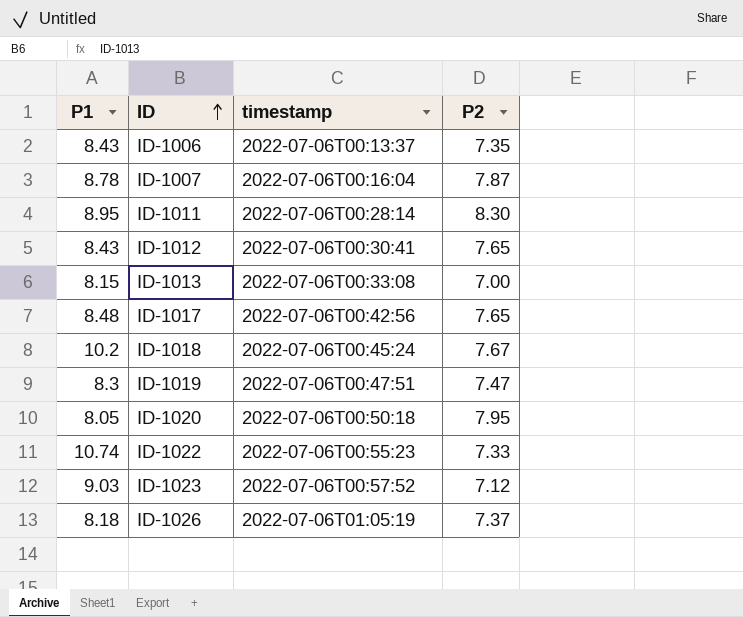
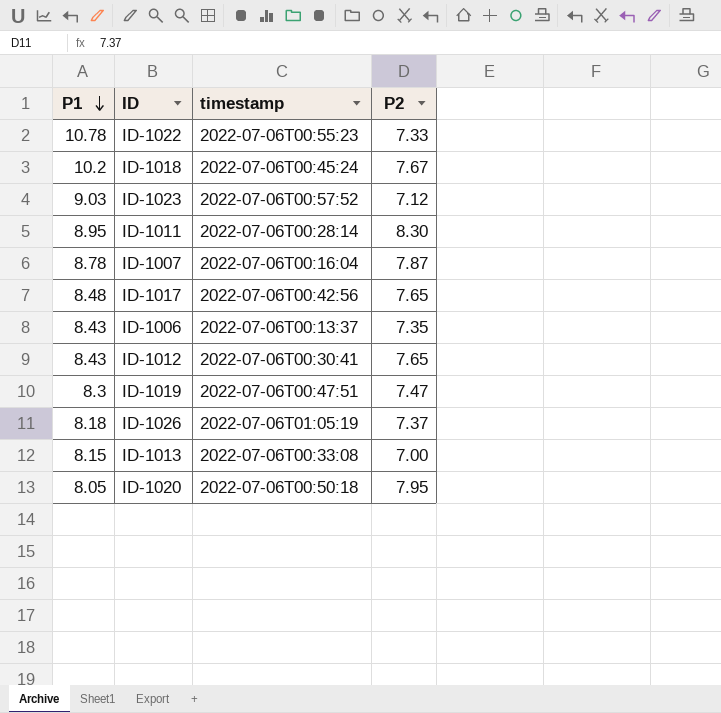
row order: ID ascending -> P1 descending
ID-1022 | P1: 10.74 -> 10.78

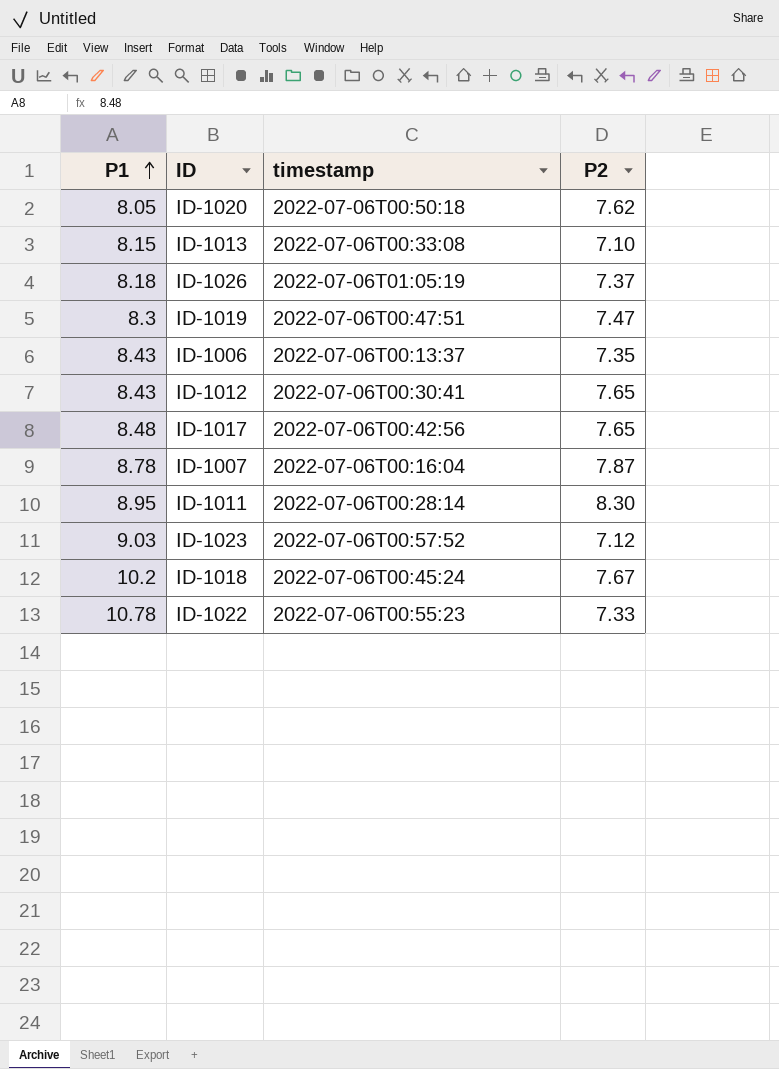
row order: P1 descending -> P1 ascending
ID-1020 | P2: 7.95 -> 7.62
ID-1013 | P2: 7.00 -> 7.10

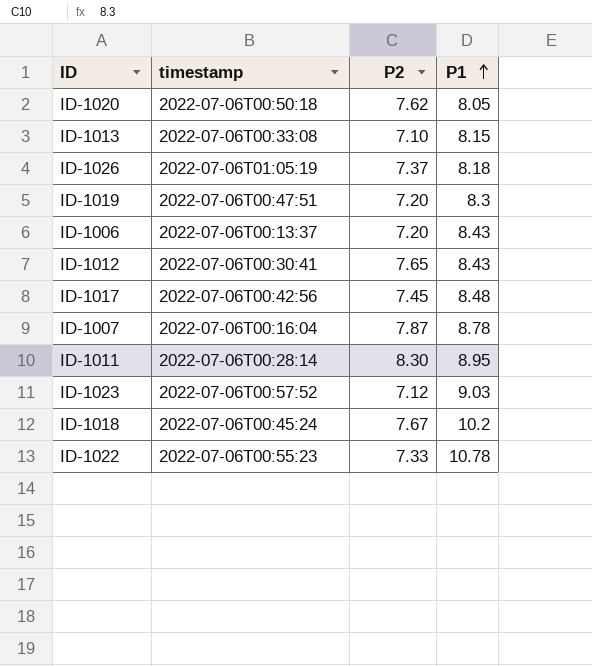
column P1 | position: 1 -> 4
ID-1019 | P2: 7.47 -> 7.20
ID-1006 | P2: 7.35 -> 7.20
ID-1017 | P2: 7.65 -> 7.45

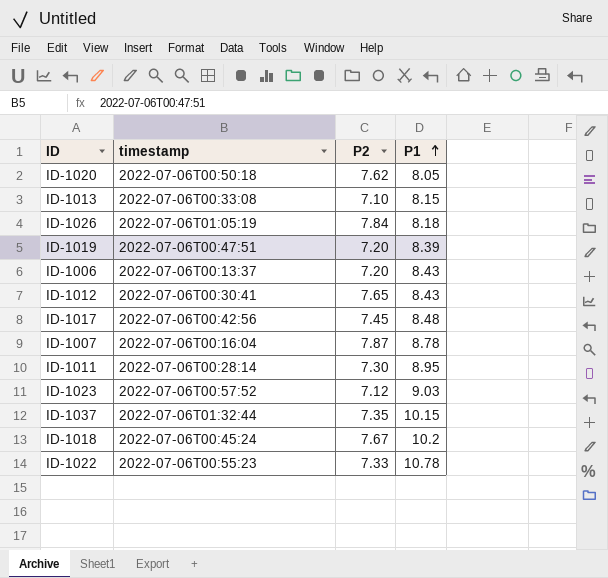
ID-1026 | P2: 7.37 -> 7.84
ID-1019 | P1: 8.3 -> 8.39
ID-1011 | P2: 8.30 -> 7.30
row ID-1037: none -> 2022-07-06T01:32:44 | 7.35 | 10.15

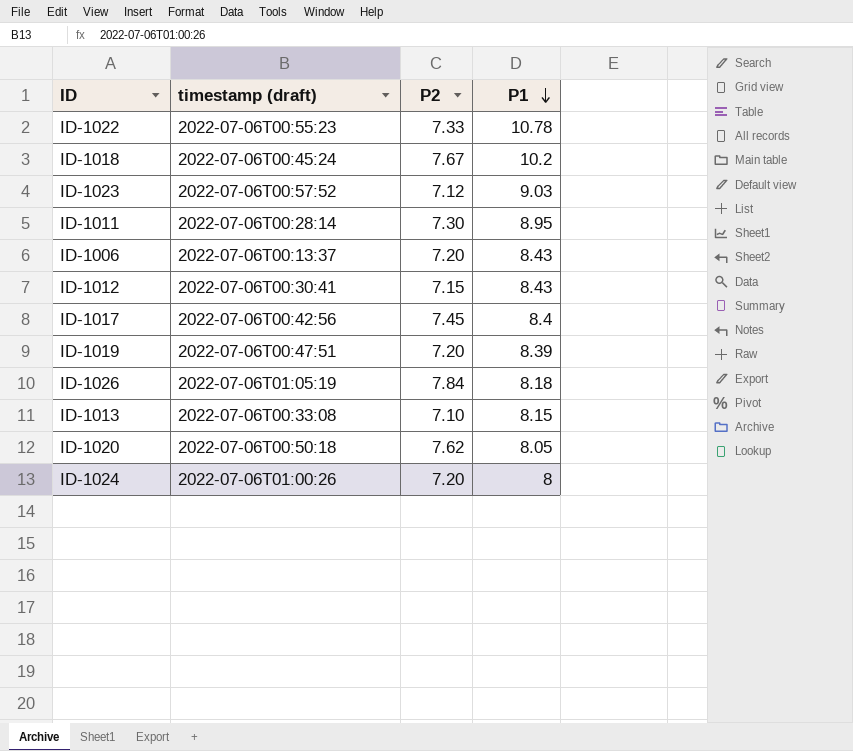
row order: P1 ascending -> P1 descending
column name: timestamp -> timestamp (draft)
row ID-1007: 2022-07-06T00:16:04 | 7.87 | 8.78 -> none
row ID-1037: 2022-07-06T01:32:44 | 7.35 | 10.15 -> none
ID-1012 | P2: 7.65 -> 7.15
ID-1017 | P1: 8.48 -> 8.4
row ID-1024: none -> 2022-07-06T01:00:26 | 7.20 | 8

